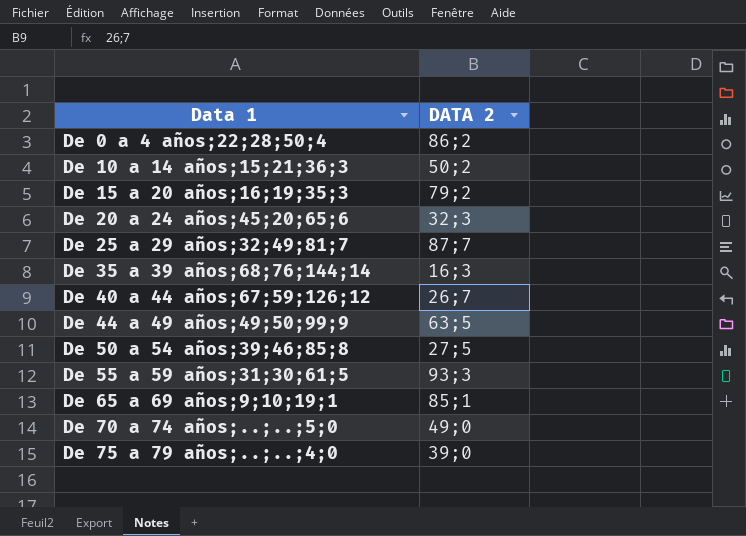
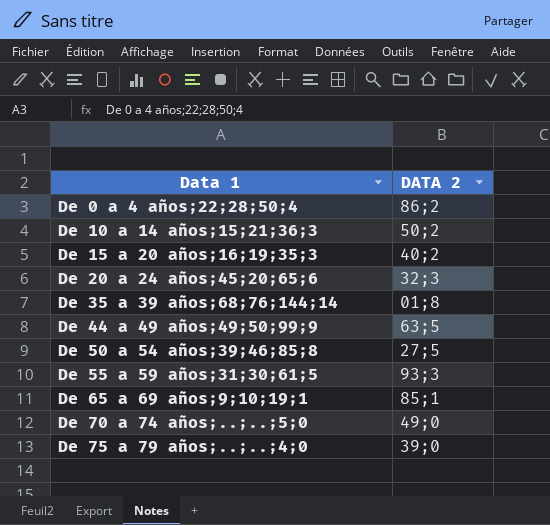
row De 25 a 29 años;32;49;81;7: 87;7 -> none
row De 40 a 44 años;67;59;126;12: 26;7 -> none
De 15 a 20 años;16;19;35;3 | DATA 2: 79;2 -> 40;2
De 35 a 39 años;68;76;144;14 | DATA 2: 16;3 -> 01;8

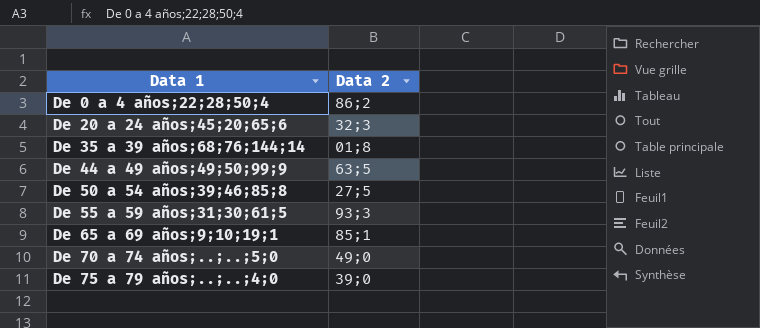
column name: DATA 2 -> Data 2
row De 10 a 14 años;15;21;36;3: 50;2 -> none
row De 15 a 20 años;16;19;35;3: 40;2 -> none

